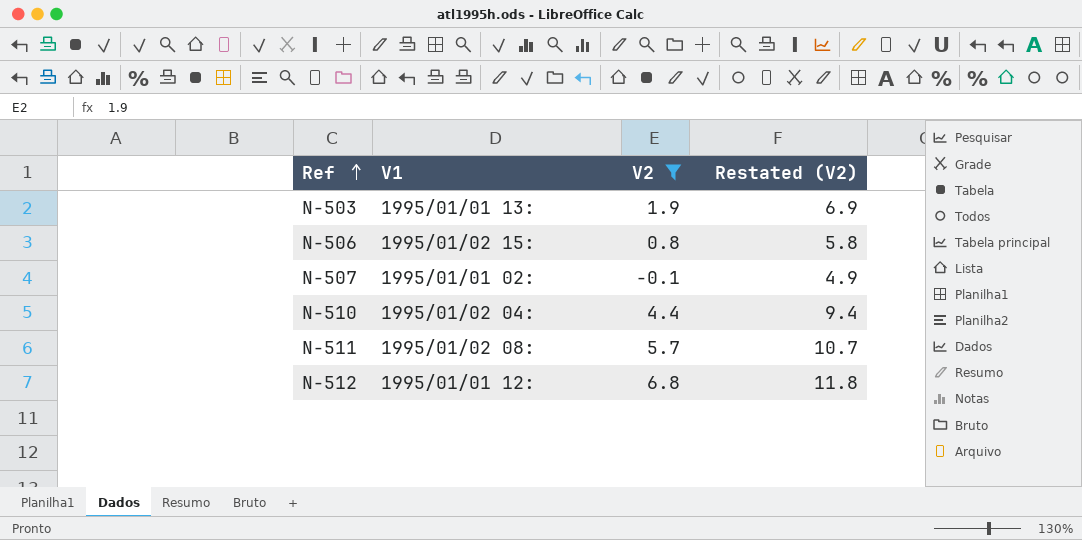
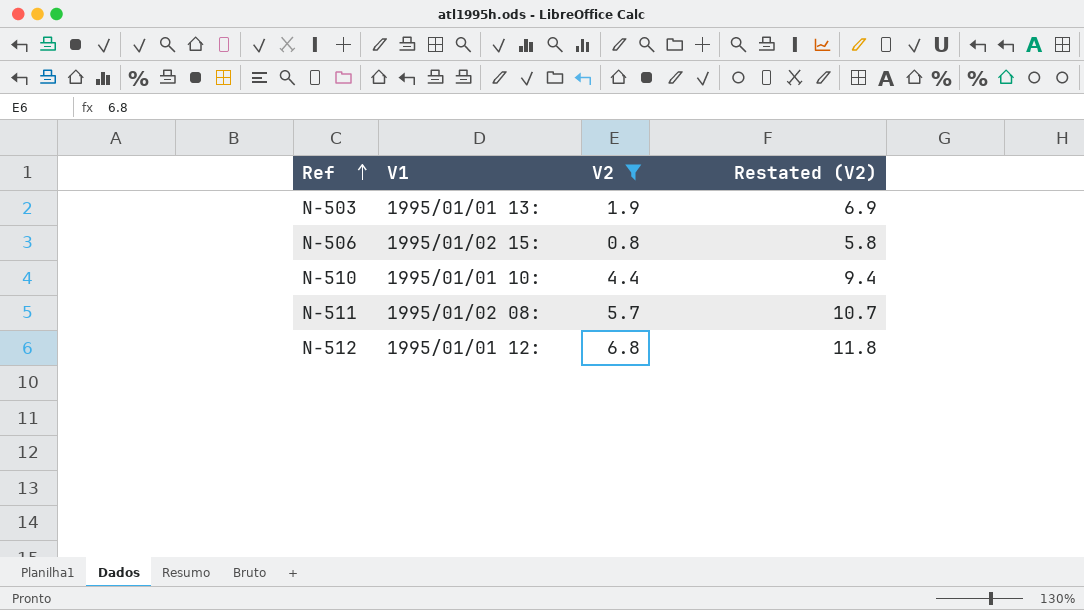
row N-507: 1995/01/01 02: | -0.1 | 4.9 -> none
N-510 | V1: 1995/01/02 04: -> 1995/01/01 10:

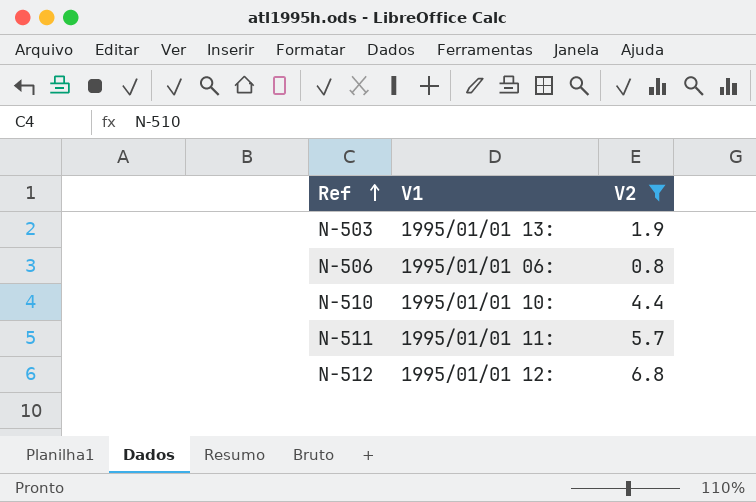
column Restated (V2) | formula: [V2] + 5 -> none
N-506 | V1: 1995/01/02 15: -> 1995/01/01 06:
N-511 | V1: 1995/01/02 08: -> 1995/01/01 11:

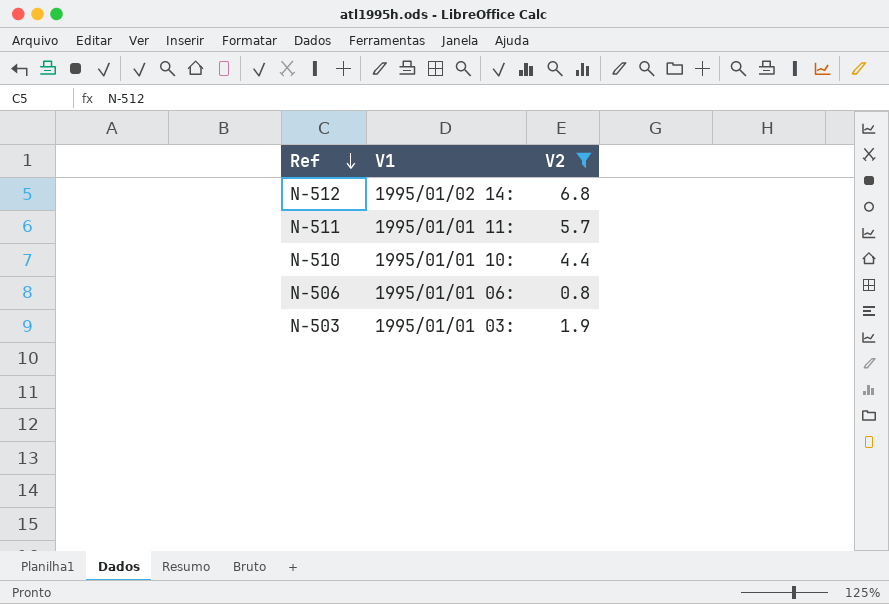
row order: Ref ascending -> Ref descending
N-512 | V1: 1995/01/01 12: -> 1995/01/02 14:
N-503 | V1: 1995/01/01 13: -> 1995/01/01 03:

